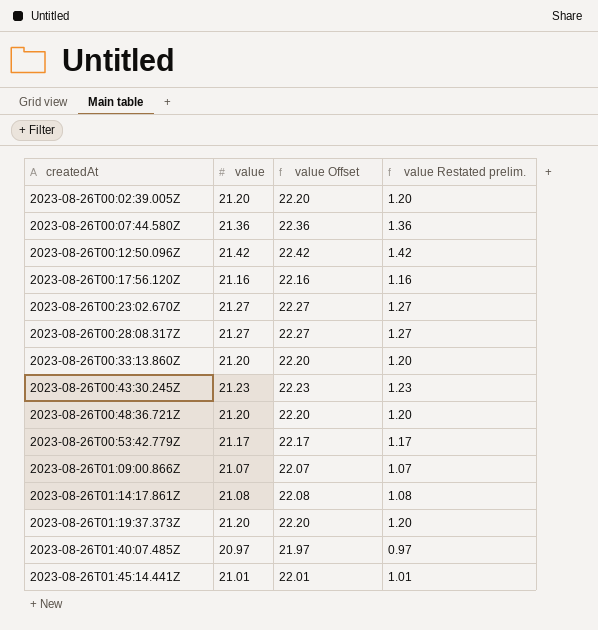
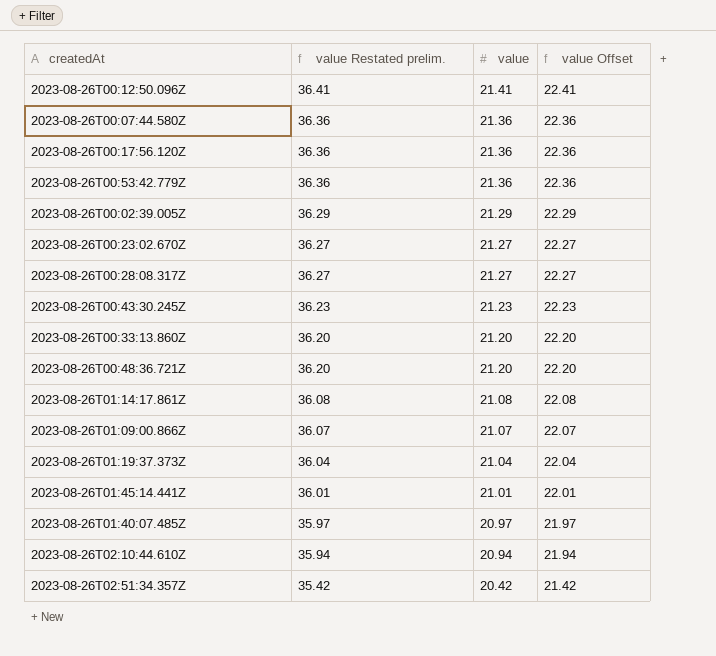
row order: createdAt ascending -> value Restated prelim. descending
column value Restated prelim. | formula: [value] - 20 -> [value] + 15
column value Restated prelim. | position: 4 -> 2
2023-08-26T00:12:50.096Z | value: 21.42 -> 21.41
2023-08-26T00:12:50.096Z | value Offset: 22.42 -> 22.41
2023-08-26T00:17:56.120Z | value: 21.16 -> 21.36
2023-08-26T00:17:56.120Z | value Offset: 22.16 -> 22.36
2023-08-26T00:53:42.779Z | value: 21.17 -> 21.36
2023-08-26T00:53:42.779Z | value Offset: 22.17 -> 22.36
2023-08-26T00:02:39.005Z | value: 21.20 -> 21.29
2023-08-26T00:02:39.005Z | value Offset: 22.20 -> 22.29
2023-08-26T01:19:37.373Z | value: 21.20 -> 21.04
2023-08-26T01:19:37.373Z | value Offset: 22.20 -> 22.04
row 2023-08-26T02:10:44.610Z: none -> 35.94 | 20.94 | 21.94
row 2023-08-26T02:51:34.357Z: none -> 35.42 | 20.42 | 21.42

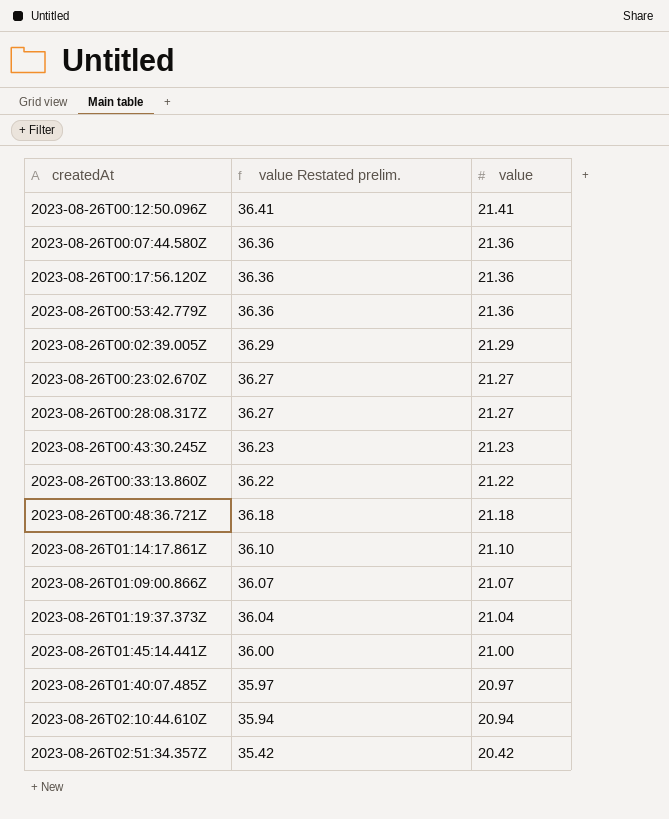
column value Offset | formula: [value] + 1 -> none
2023-08-26T00:33:13.860Z | value Restated prelim.: 36.20 -> 36.22
2023-08-26T00:33:13.860Z | value: 21.20 -> 21.22
2023-08-26T00:48:36.721Z | value Restated prelim.: 36.20 -> 36.18
2023-08-26T00:48:36.721Z | value: 21.20 -> 21.18
2023-08-26T01:14:17.861Z | value Restated prelim.: 36.08 -> 36.10
2023-08-26T01:14:17.861Z | value: 21.08 -> 21.10
2023-08-26T01:45:14.441Z | value Restated prelim.: 36.01 -> 36.00
2023-08-26T01:45:14.441Z | value: 21.01 -> 21.00

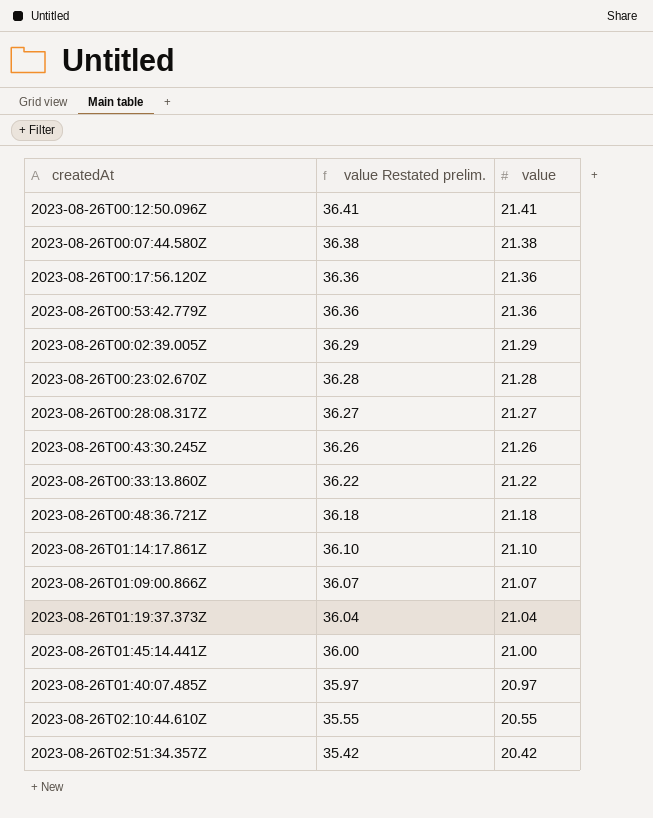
2023-08-26T00:07:44.580Z | value Restated prelim.: 36.36 -> 36.38
2023-08-26T00:07:44.580Z | value: 21.36 -> 21.38
2023-08-26T00:23:02.670Z | value Restated prelim.: 36.27 -> 36.28
2023-08-26T00:23:02.670Z | value: 21.27 -> 21.28
2023-08-26T00:43:30.245Z | value Restated prelim.: 36.23 -> 36.26
2023-08-26T00:43:30.245Z | value: 21.23 -> 21.26
2023-08-26T02:10:44.610Z | value Restated prelim.: 35.94 -> 35.55
2023-08-26T02:10:44.610Z | value: 20.94 -> 20.55

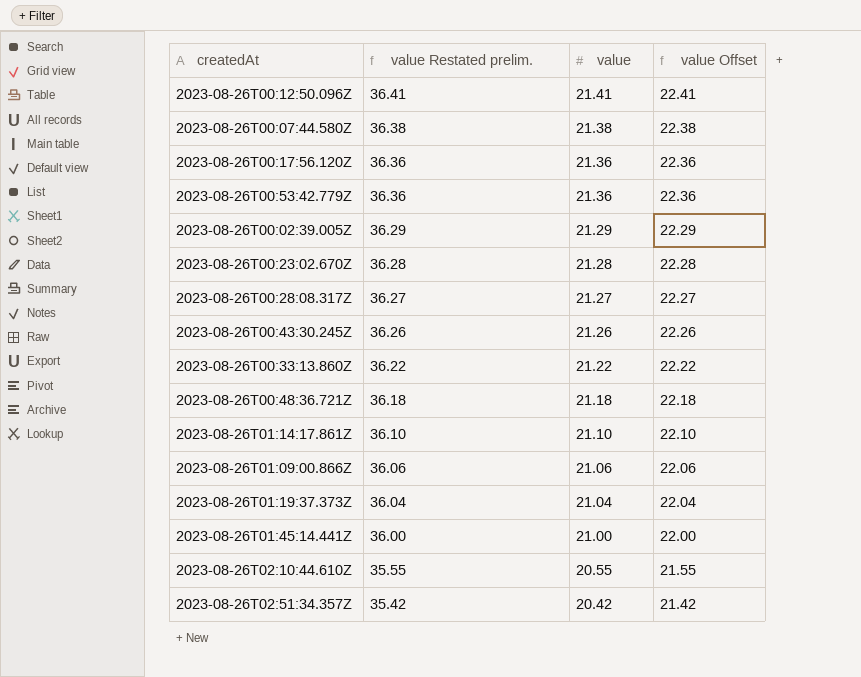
column value Offset | formula: none -> [value] + 1
row 2023-08-26T01:40:07.485Z: 35.97 | 20.97 -> none
2023-08-26T01:09:00.866Z | value Restated prelim.: 36.07 -> 36.06
2023-08-26T01:09:00.866Z | value: 21.07 -> 21.06

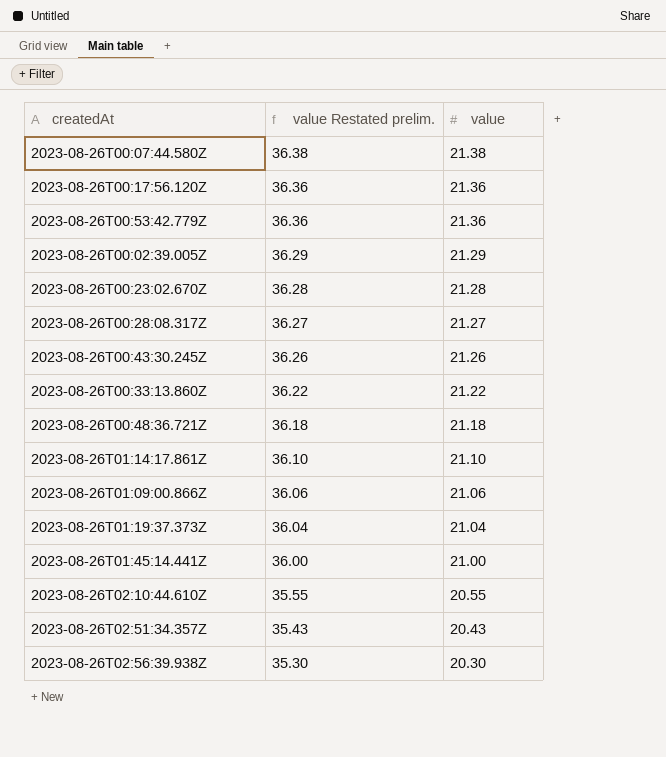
column value Offset | formula: [value] + 1 -> none
row 2023-08-26T00:12:50.096Z: 36.41 | 21.41 | 22.41 -> none
2023-08-26T02:51:34.357Z | value Restated prelim.: 35.42 -> 35.43
2023-08-26T02:51:34.357Z | value: 20.42 -> 20.43
row 2023-08-26T02:56:39.938Z: none -> 35.30 | 20.30

